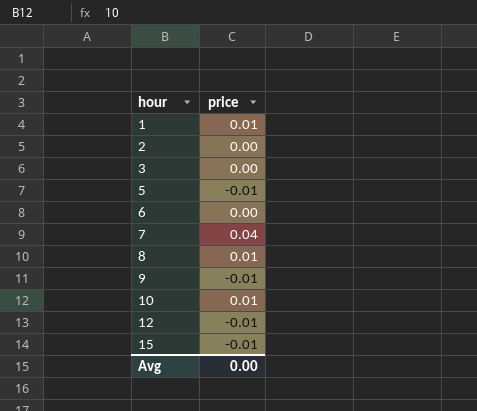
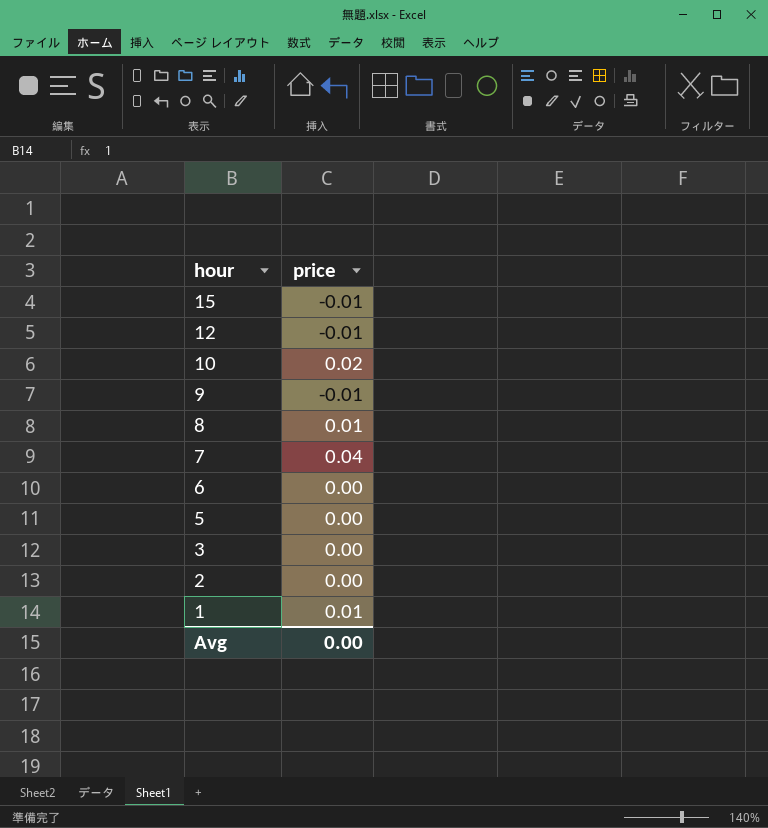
row order: hour ascending -> hour descending
10 | price: 0.01 -> 0.02
5 | price: -0.01 -> 0.00

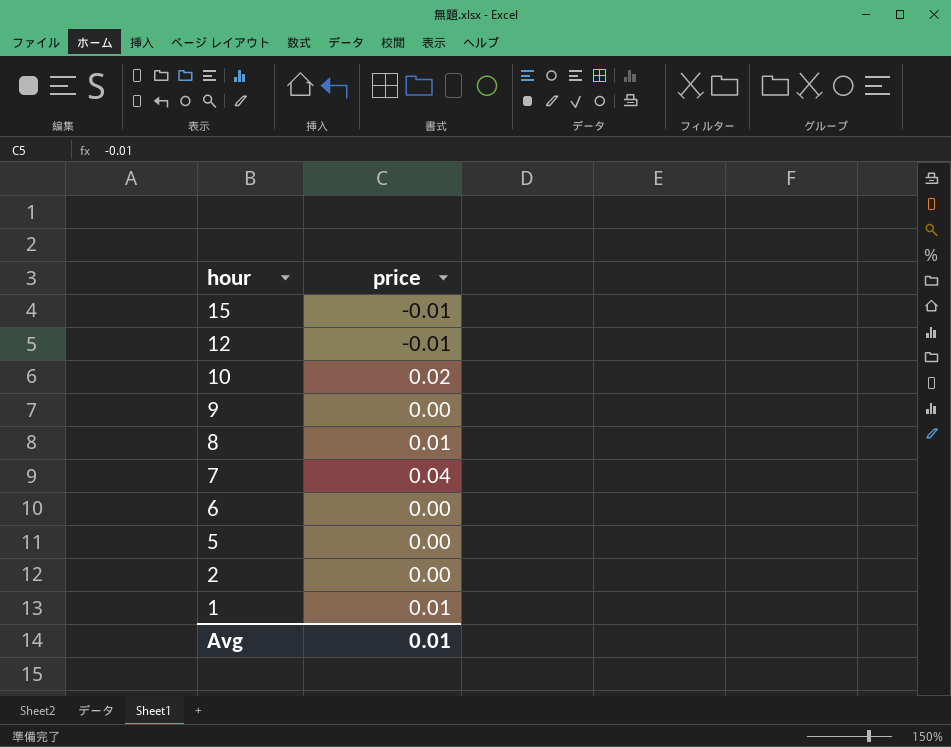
row 3: 0.00 -> none
9 | price: -0.01 -> 0.00
Avg | price: 0.00 -> 0.01

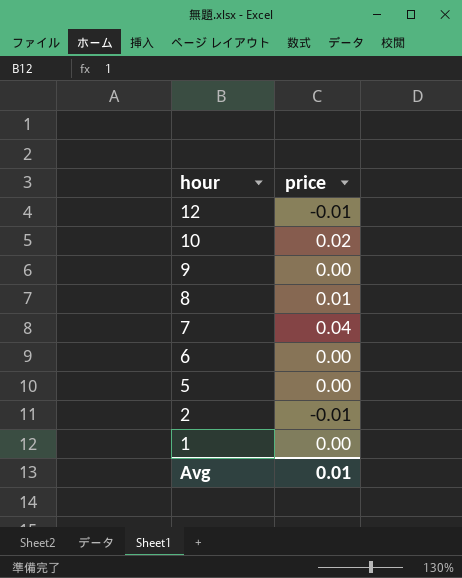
row 15: -0.01 -> none
2 | price: 0.00 -> -0.01
1 | price: 0.01 -> 0.00

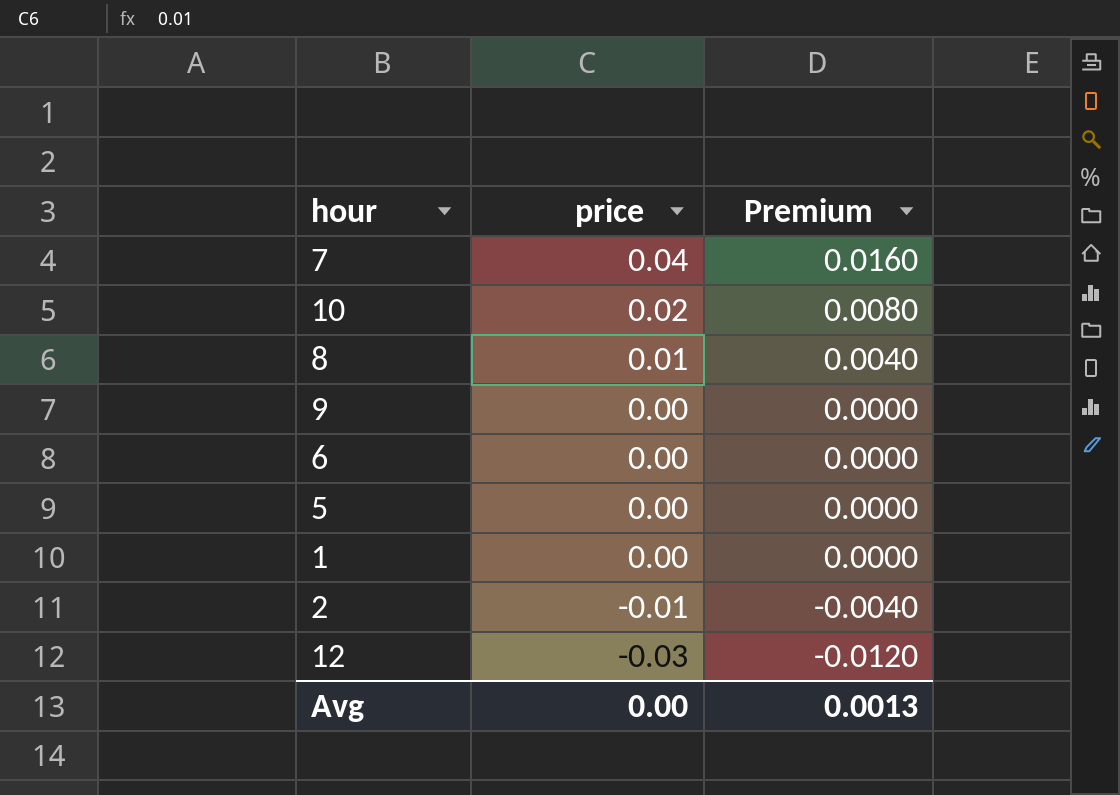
row order: hour descending -> price descending
column Premium | formula: none -> [price] * 0.4
12 | price: -0.01 -> -0.03
Avg | price: 0.01 -> 0.00

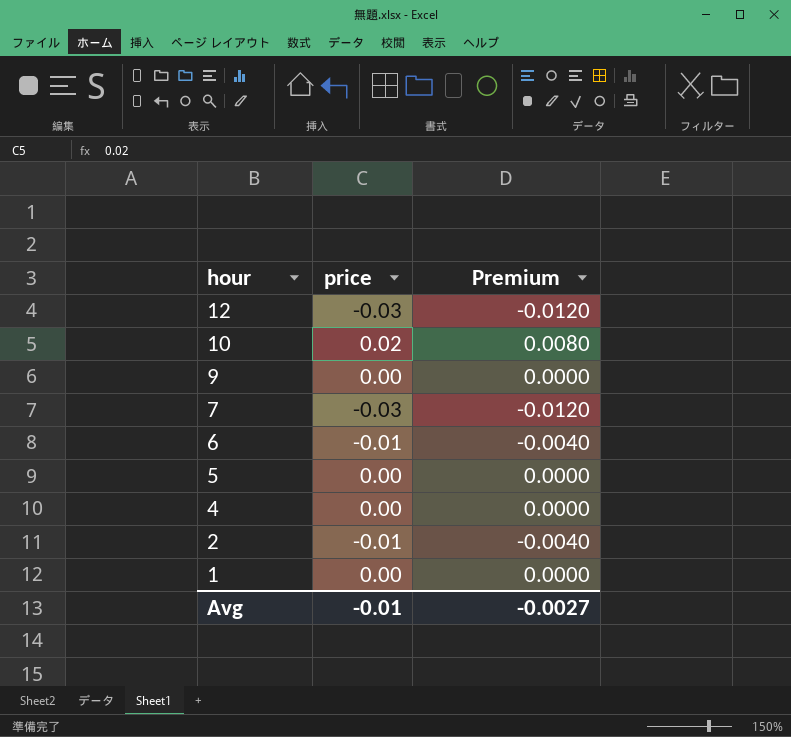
row order: price descending -> hour descending
row 8: 0.01 | 0.0040 -> none
7 | price: 0.04 -> -0.03
7 | Premium: 0.0160 -> -0.0120
6 | price: 0.00 -> -0.01
6 | Premium: 0.0000 -> -0.0040
row 4: none -> 0.00 | 0.0000
Avg | price: 0.00 -> -0.01
Avg | Premium: 0.0013 -> -0.0027

